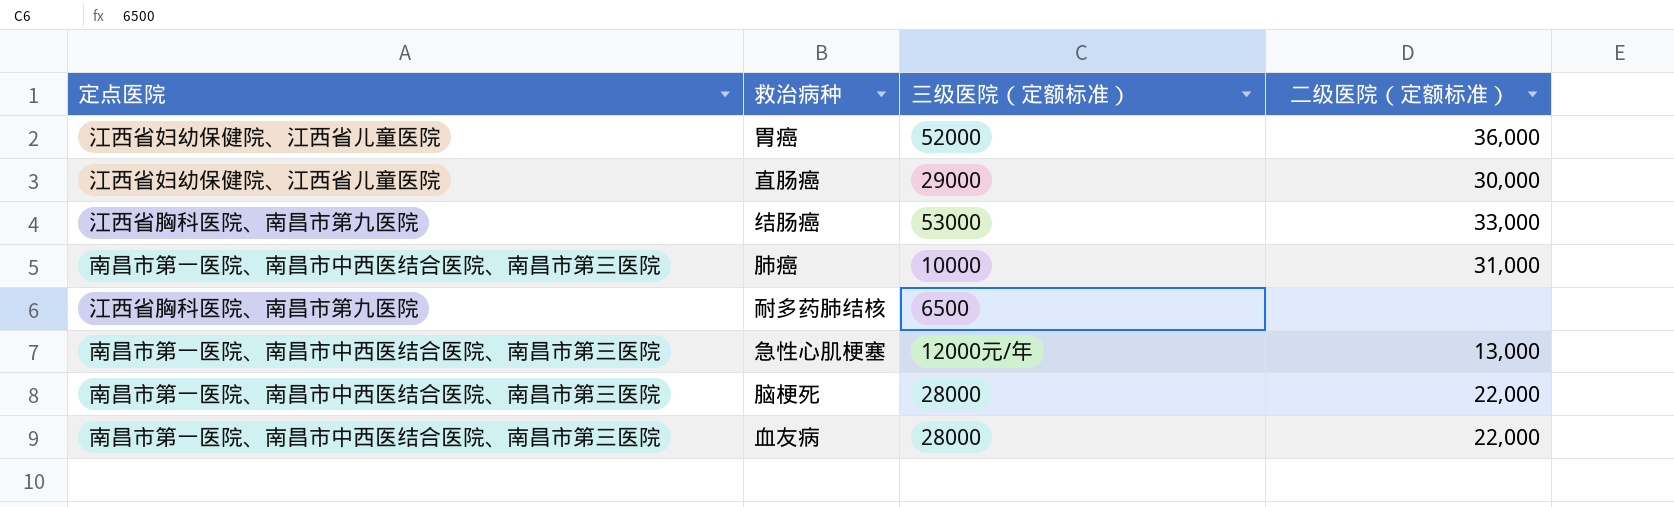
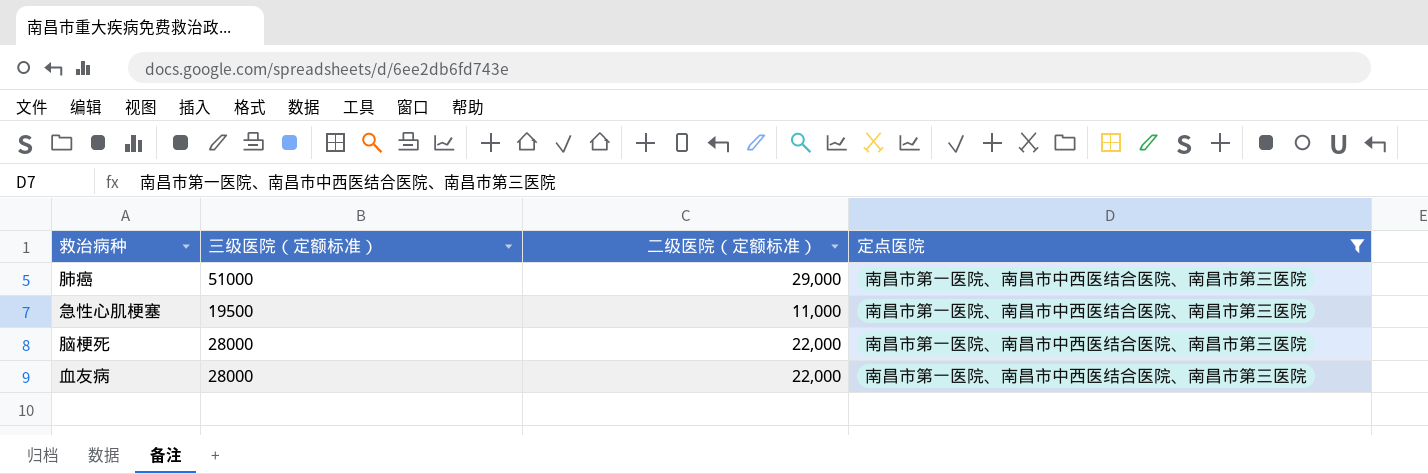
filter: none -> 定点医院 = 南昌市第一医院、南昌市中西医结合医院、南昌市第三医院
column 定点医院 | position: 1 -> 4
肺癌 | 三级医院（定额标准）: 10000 -> 51000
肺癌 | 二级医院（定额标准）: 31,000 -> 29,000
急性心肌梗塞 | 三级医院（定额标准）: 12000元/年 -> 19500
急性心肌梗塞 | 二级医院（定额标准）: 13,000 -> 11,000

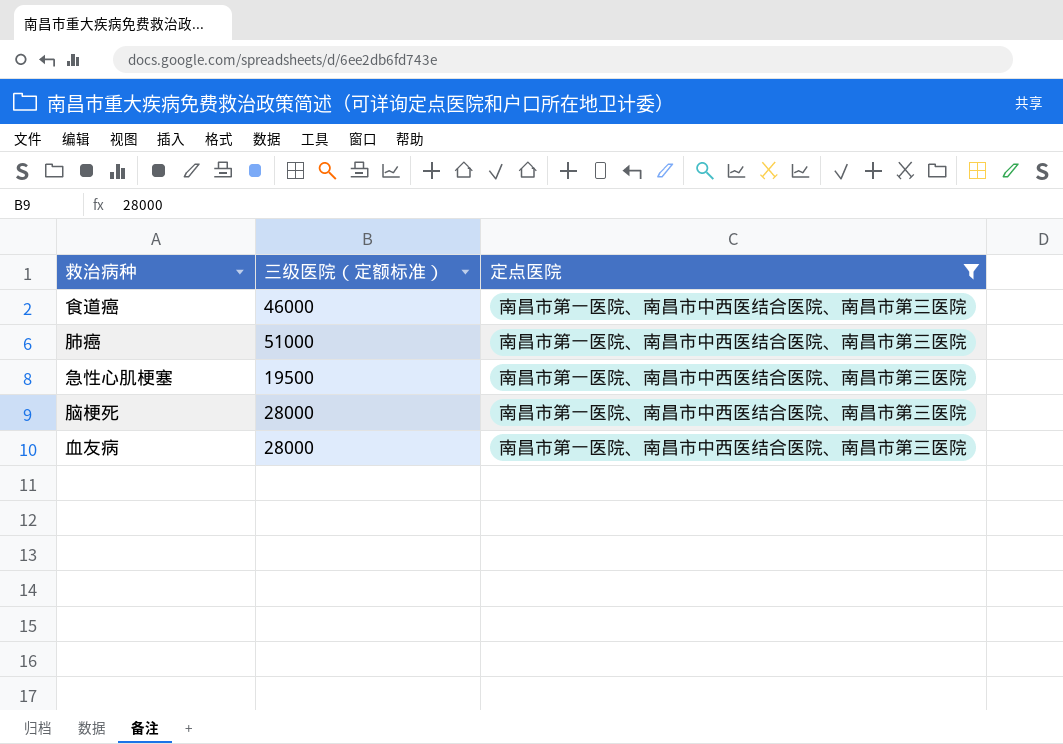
column 二级医院（定额标准） | position: 3 -> none
row 食道癌: none -> 46000 | 南昌市第一医院、南昌市中西医结合医院、南昌市第三医院

